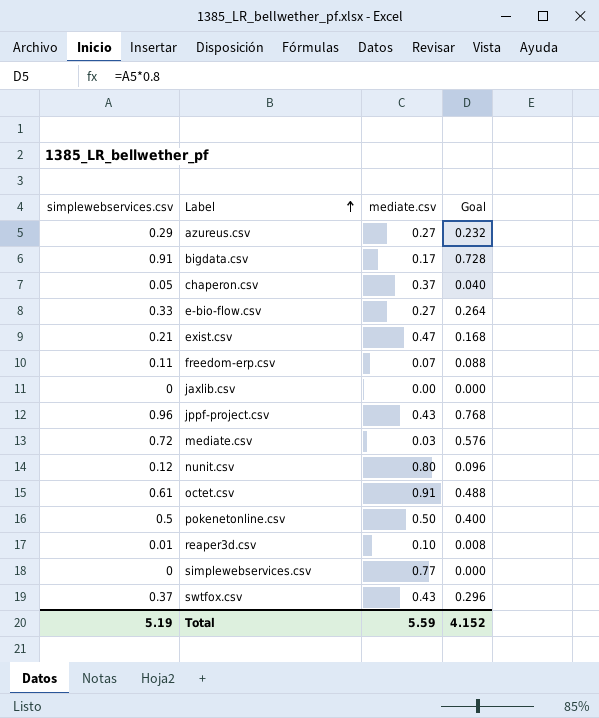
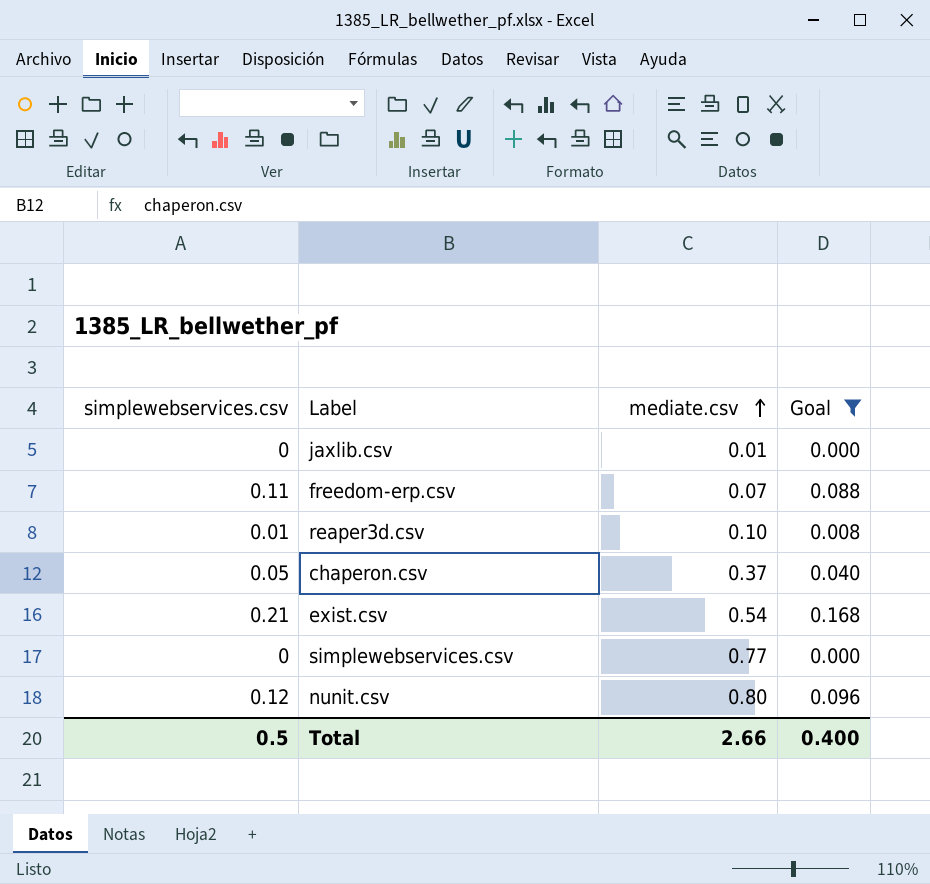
filter: none -> Goal <= 0.168
row order: Label ascending -> mediate.csv ascending
jaxlib.csv | mediate.csv: 0.00 -> 0.01
exist.csv | mediate.csv: 0.47 -> 0.54
Total | simplewebservices.csv: 5.19 -> 0.5
Total | mediate.csv: 5.59 -> 2.66
Total | Goal: 4.152 -> 0.400

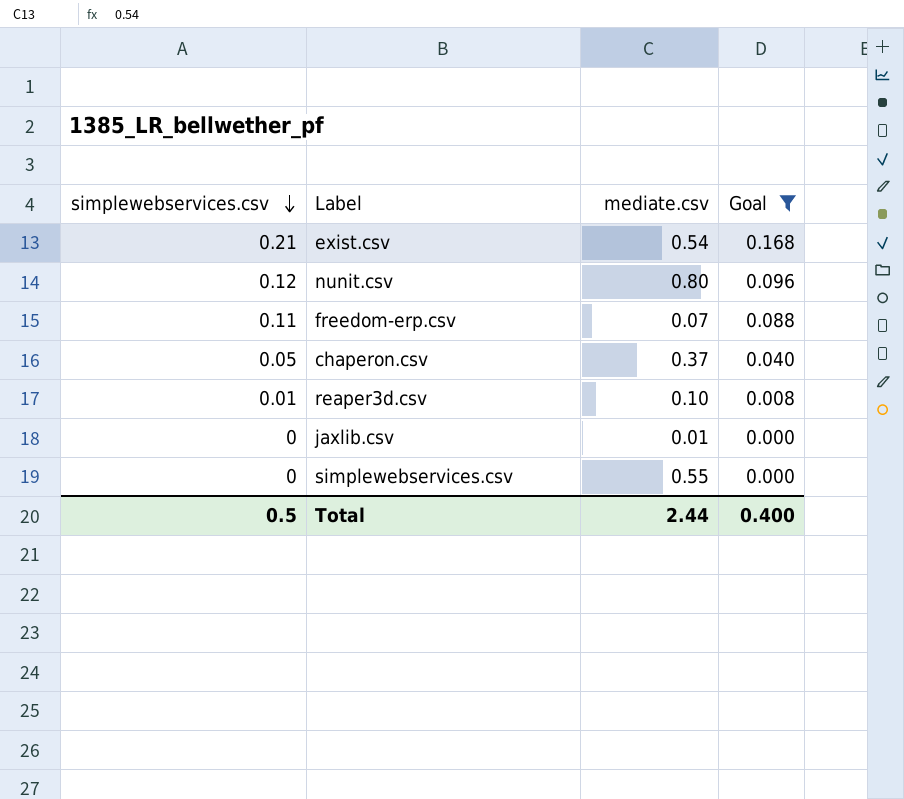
row order: mediate.csv ascending -> simplewebservices.csv descending
simplewebservices.csv | mediate.csv: 0.77 -> 0.55
Total | mediate.csv: 2.66 -> 2.44

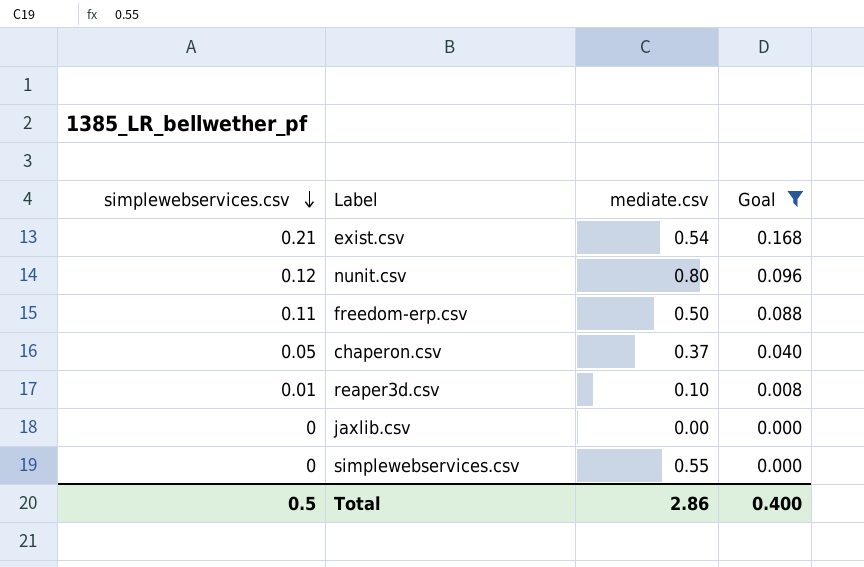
freedom-erp.csv | mediate.csv: 0.07 -> 0.50
jaxlib.csv | mediate.csv: 0.01 -> 0.00
Total | mediate.csv: 2.44 -> 2.86

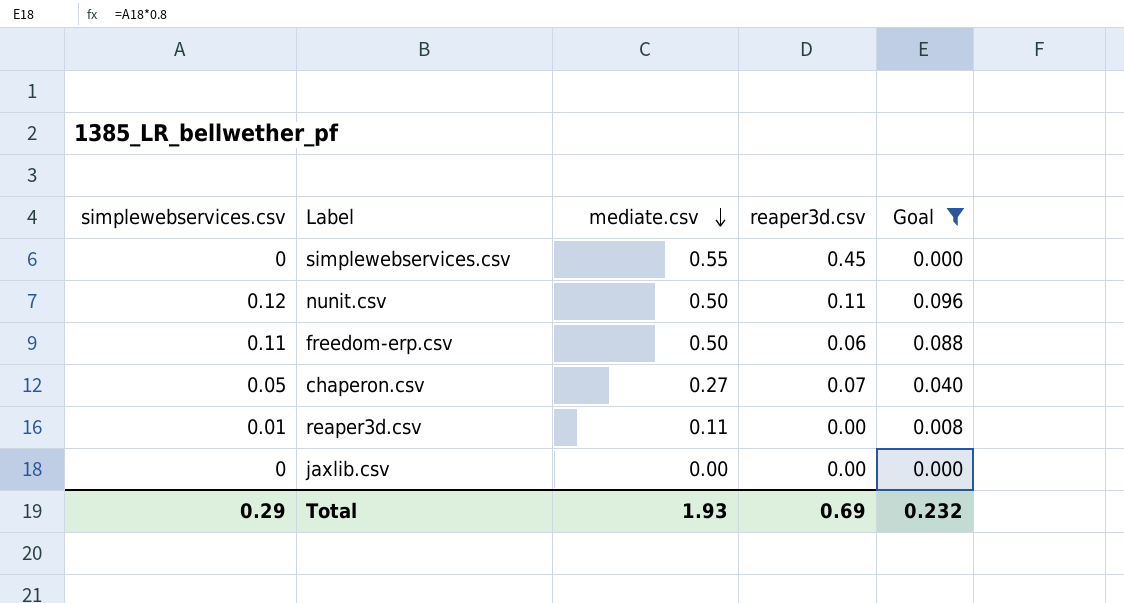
row order: simplewebservices.csv descending -> mediate.csv descending
column reaper3d.csv | position: none -> 4
row exist.csv: 0.21 | 0.54 | 0.168 -> none
nunit.csv | mediate.csv: 0.80 -> 0.50
chaperon.csv | mediate.csv: 0.37 -> 0.27
reaper3d.csv | mediate.csv: 0.10 -> 0.11
Total | simplewebservices.csv: 0.5 -> 0.29
Total | mediate.csv: 2.86 -> 1.93
Total | Goal: 0.400 -> 0.232

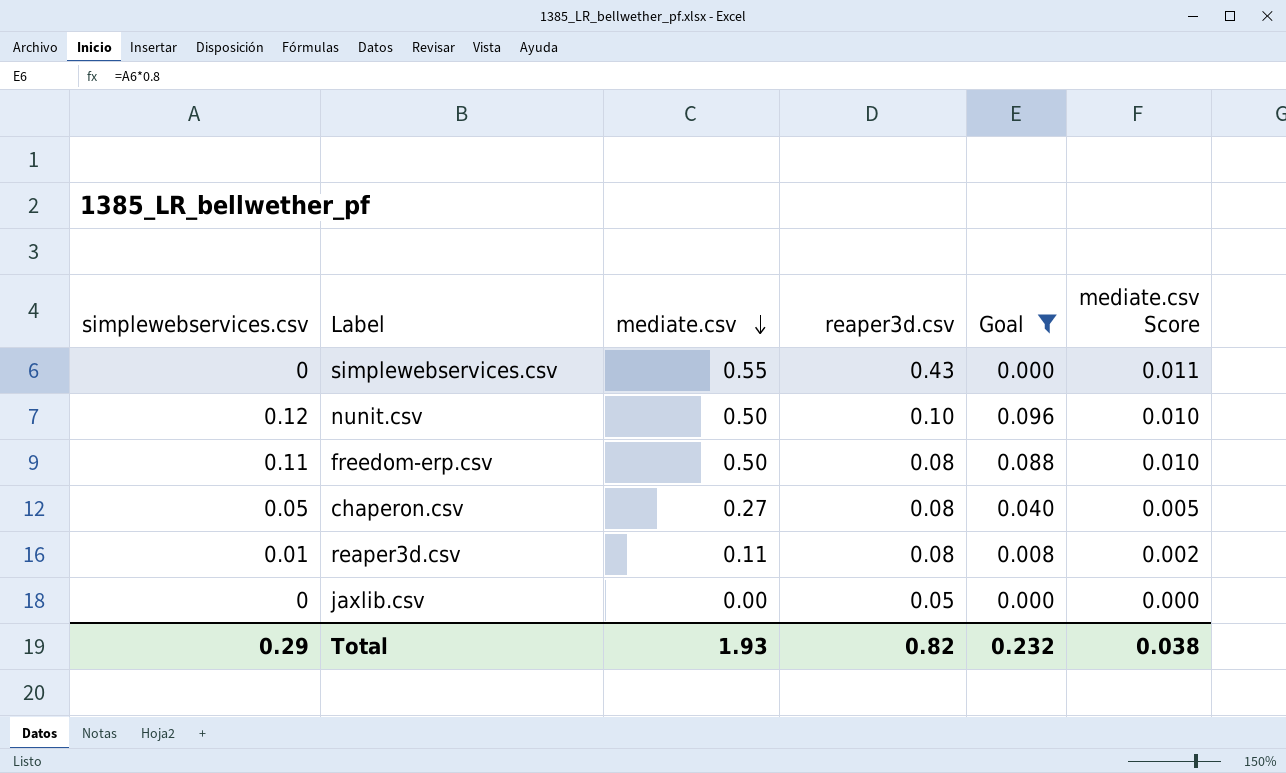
column mediate.csv Score | formula: none -> [mediate.csv] * 0.02
simplewebservices.csv | reaper3d.csv: 0.45 -> 0.43
nunit.csv | reaper3d.csv: 0.11 -> 0.10
freedom-erp.csv | reaper3d.csv: 0.06 -> 0.08
chaperon.csv | reaper3d.csv: 0.07 -> 0.08
reaper3d.csv | reaper3d.csv: 0.00 -> 0.08
jaxlib.csv | reaper3d.csv: 0.00 -> 0.05
Total | reaper3d.csv: 0.69 -> 0.82

